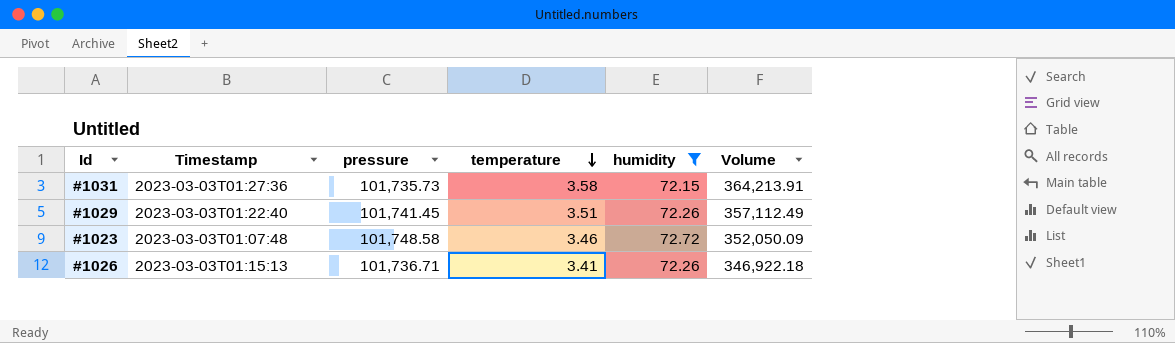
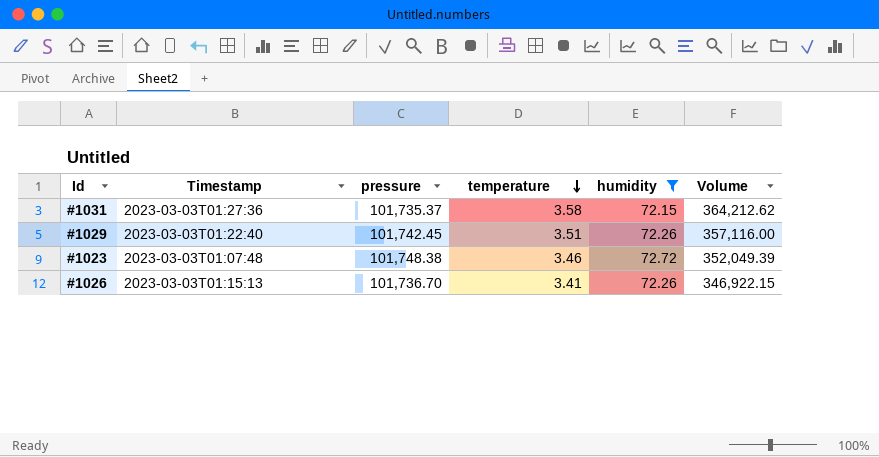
#1031 | pressure: 101,735.73 -> 101,735.37
#1031 | Volume: 364,213.91 -> 364,212.62
#1029 | pressure: 101,741.45 -> 101,742.45
#1029 | Volume: 357,112.49 -> 357,116.00
#1023 | pressure: 101,748.58 -> 101,748.38
#1023 | Volume: 352,050.09 -> 352,049.39
#1026 | pressure: 101,736.71 -> 101,736.70
#1026 | Volume: 346,922.18 -> 346,922.15

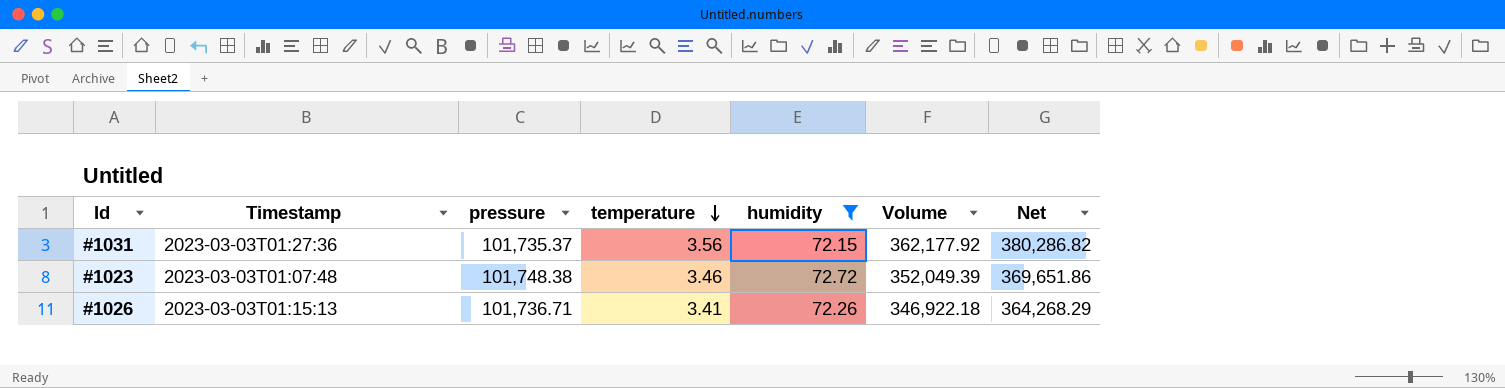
column Net | formula: none -> [Volume] * 1.05
row #1029: 2023-03-03T01:22:40 | 101,742.45 | 3.51 | 72.26 | 357,116.00 -> none
#1031 | temperature: 3.58 -> 3.56
#1031 | Volume: 364,212.62 -> 362,177.92
#1026 | pressure: 101,736.70 -> 101,736.71
#1026 | Volume: 346,922.15 -> 346,922.18

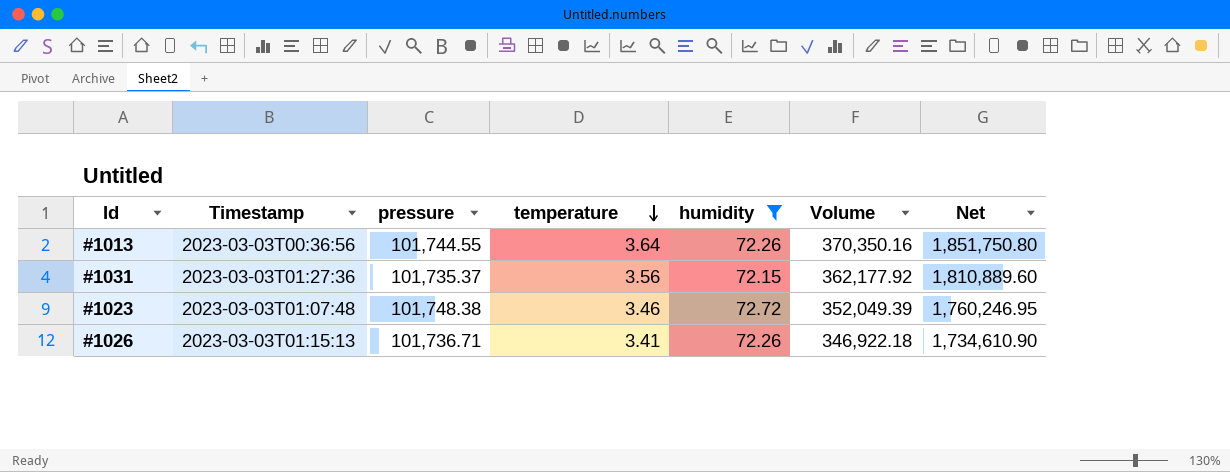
column Net | formula: [Volume] * 1.05 -> [Volume] * 5
row #1013: none -> 2023-03-03T00:36:56 | 101,744.55 | 3.64 | 72.26 | 370,350.16 | 1,851,750.80

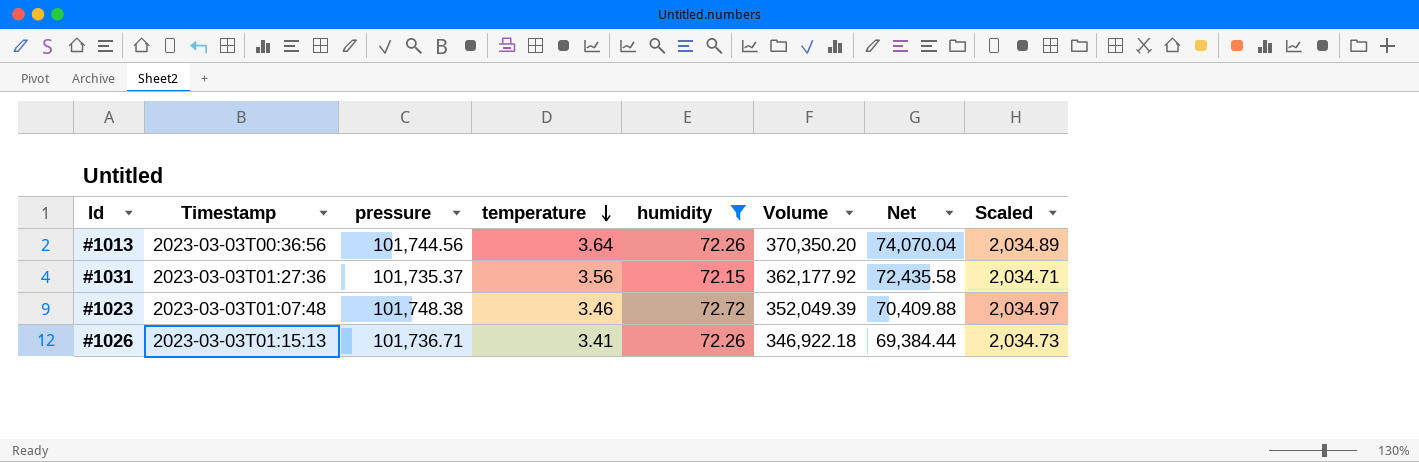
column Net | formula: [Volume] * 5 -> [Volume] * 0.2
column Scaled | formula: none -> [pressure] * 0.02
#1013 | pressure: 101,744.55 -> 101,744.56
#1013 | Volume: 370,350.16 -> 370,350.20

